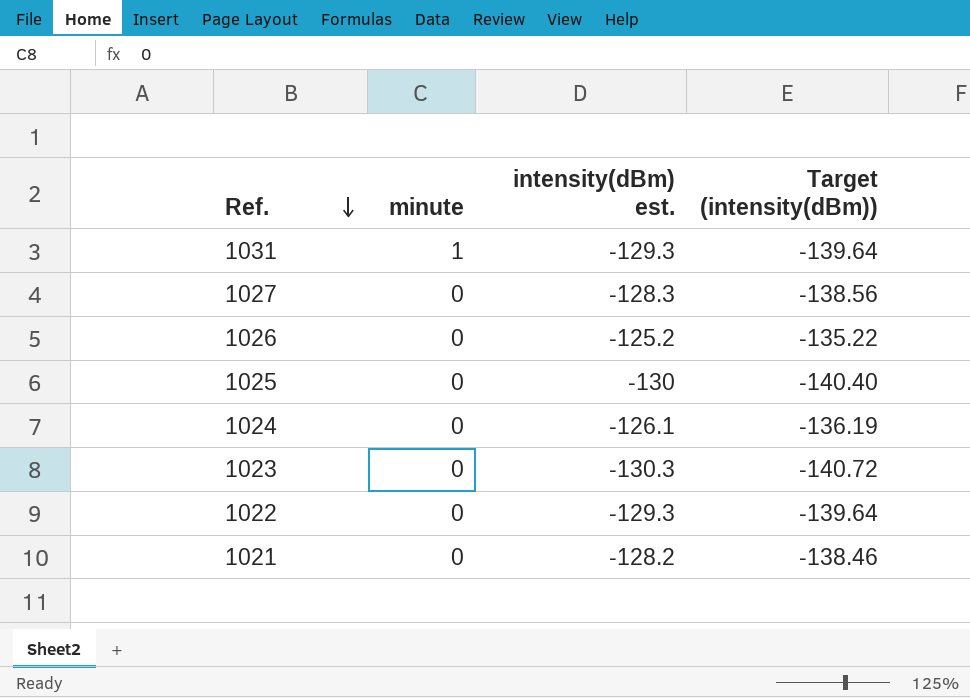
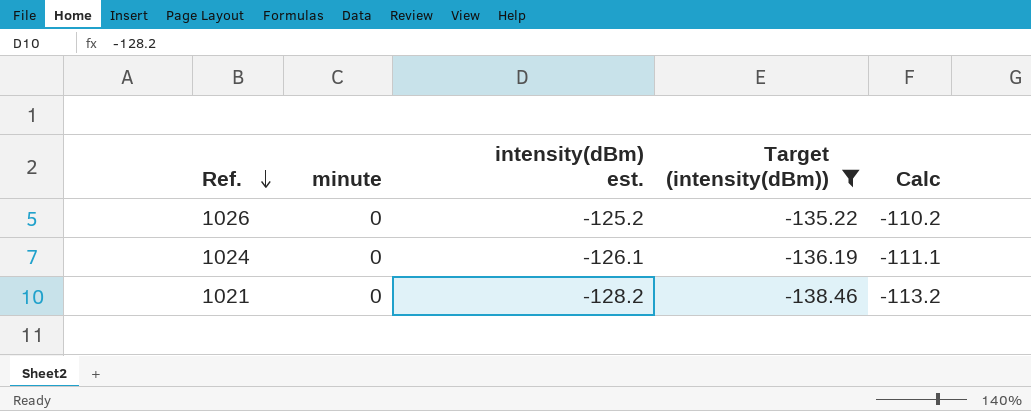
filter: none -> Target (intensity(dBm)) >= -138.46
column Calc | formula: none -> [intensity(dBm) est.] + 15

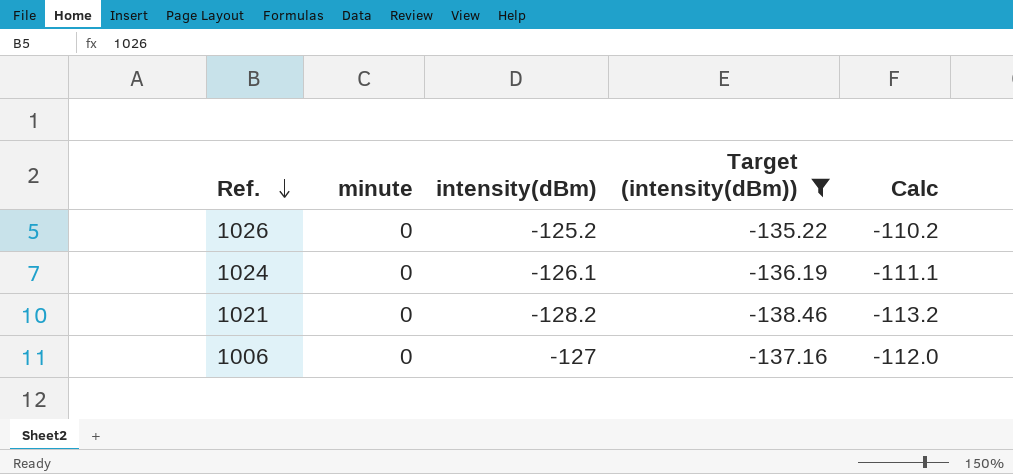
column name: intensity(dBm) est. -> intensity(dBm)
row 1006: none -> 0 | -127 | -137.16 | -112.0

